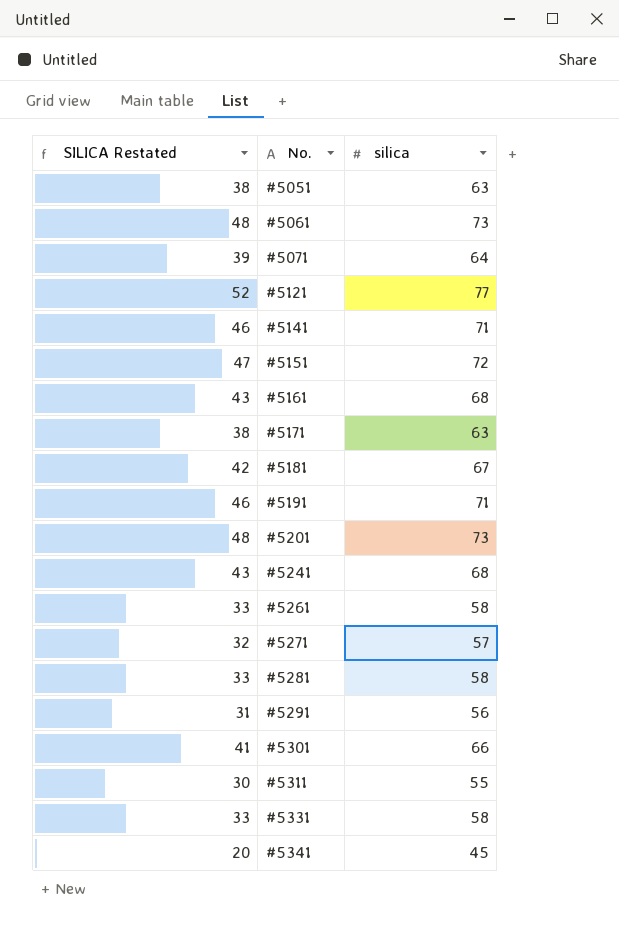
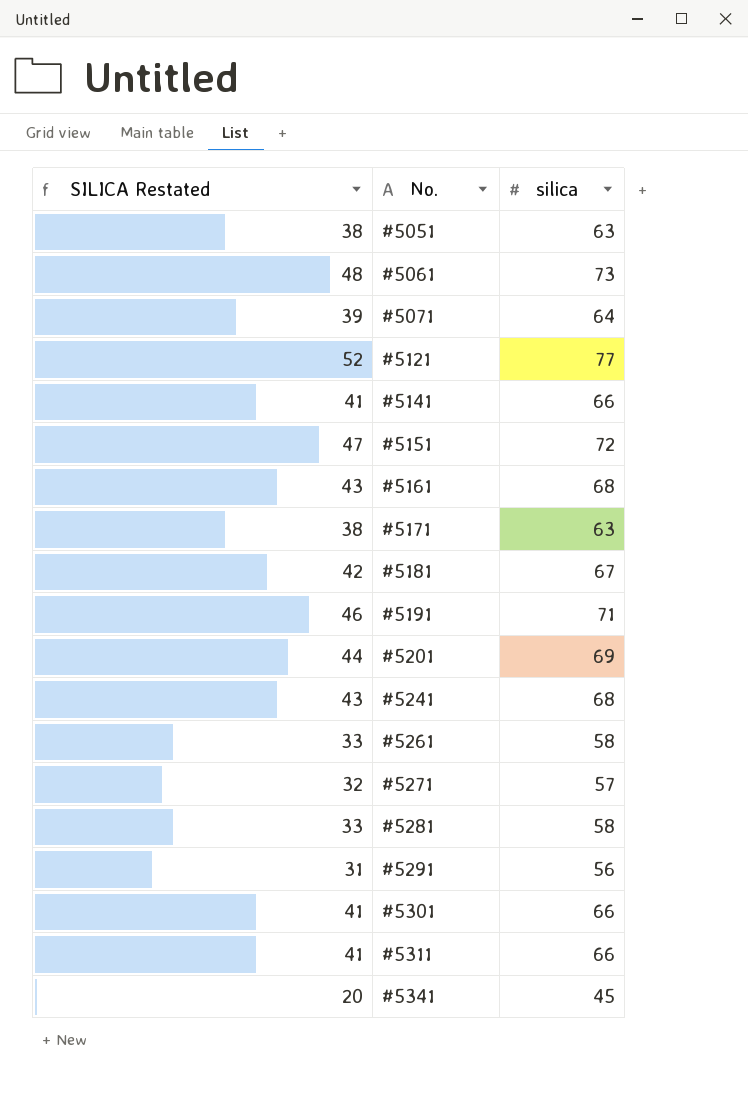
row #5331: 33 | 58 -> none
#5141 | SILICA Restated: 46 -> 41
#5141 | silica: 71 -> 66
#5201 | SILICA Restated: 48 -> 44
#5201 | silica: 73 -> 69
#5311 | SILICA Restated: 30 -> 41
#5311 | silica: 55 -> 66

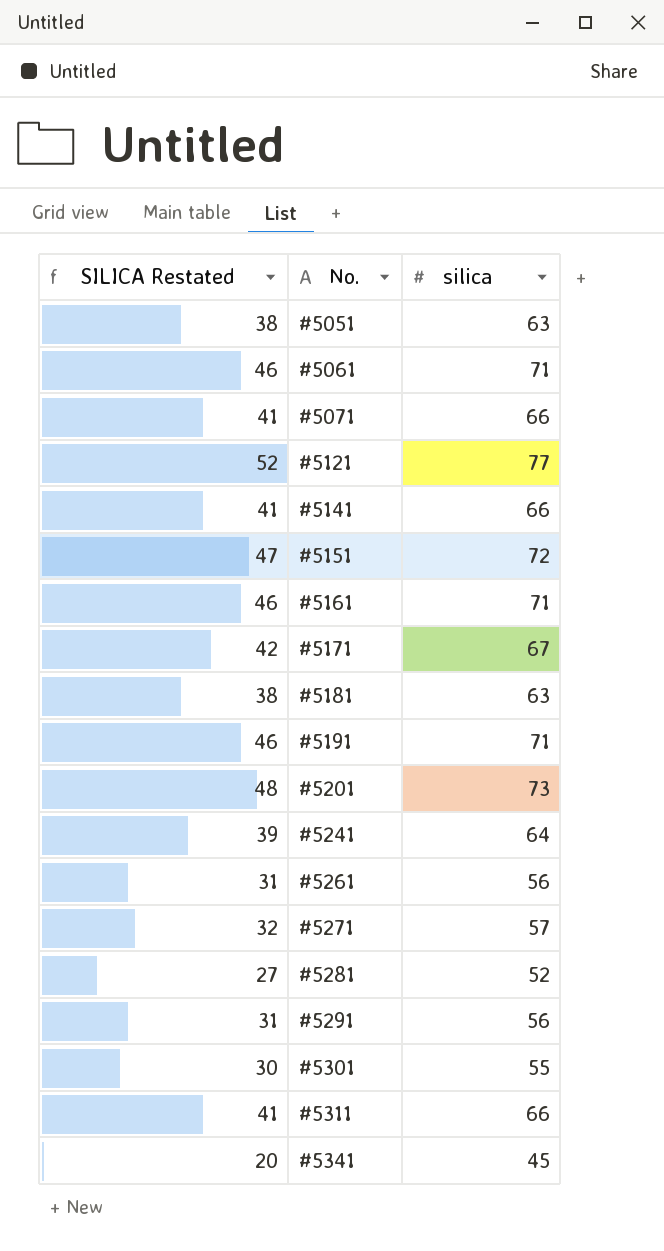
#5061 | SILICA Restated: 48 -> 46
#5061 | silica: 73 -> 71
#5071 | SILICA Restated: 39 -> 41
#5071 | silica: 64 -> 66
#5161 | SILICA Restated: 43 -> 46
#5161 | silica: 68 -> 71
#5171 | SILICA Restated: 38 -> 42
#5171 | silica: 63 -> 67
#5181 | SILICA Restated: 42 -> 38
#5181 | silica: 67 -> 63
#5201 | SILICA Restated: 44 -> 48
#5201 | silica: 69 -> 73
#5241 | SILICA Restated: 43 -> 39
#5241 | silica: 68 -> 64
#5261 | SILICA Restated: 33 -> 31
#5261 | silica: 58 -> 56
#5281 | SILICA Restated: 33 -> 27
#5281 | silica: 58 -> 52
#5301 | SILICA Restated: 41 -> 30
#5301 | silica: 66 -> 55

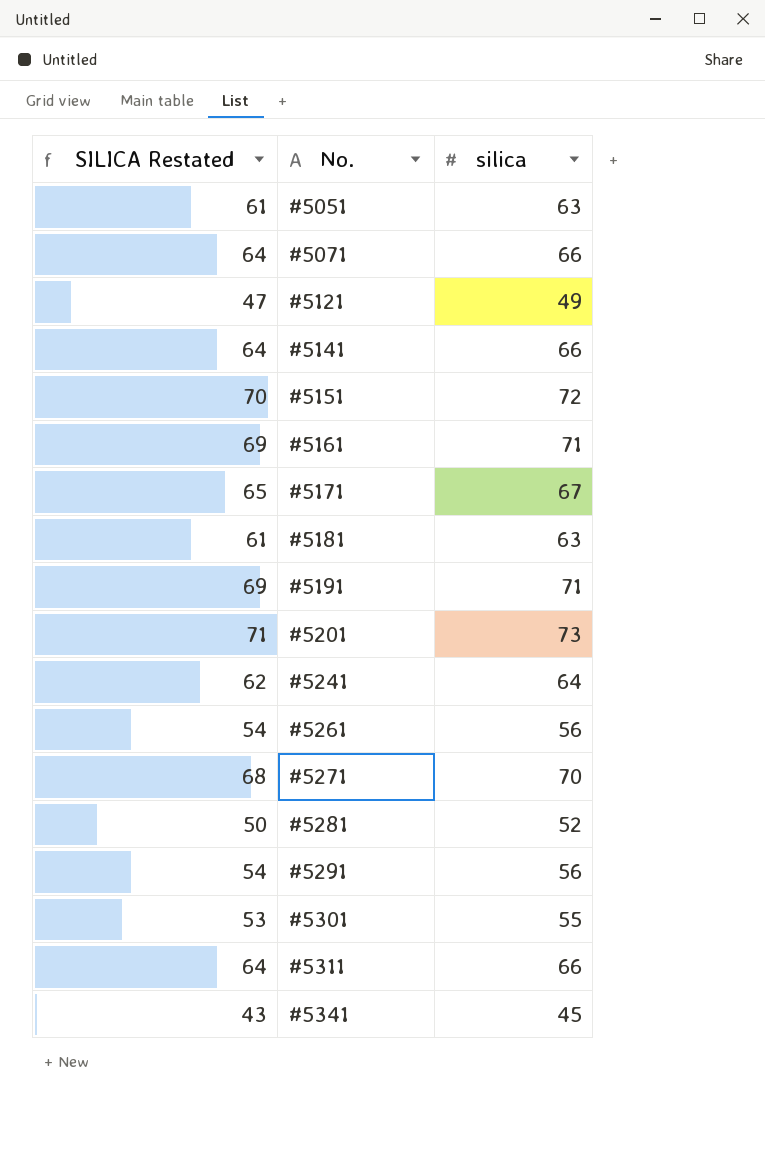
column SILICA Restated | formula: [silica] - 25 -> [silica] - 2
row #5061: 46 | 71 -> none
#5121 | silica: 77 -> 49
#5271 | silica: 57 -> 70

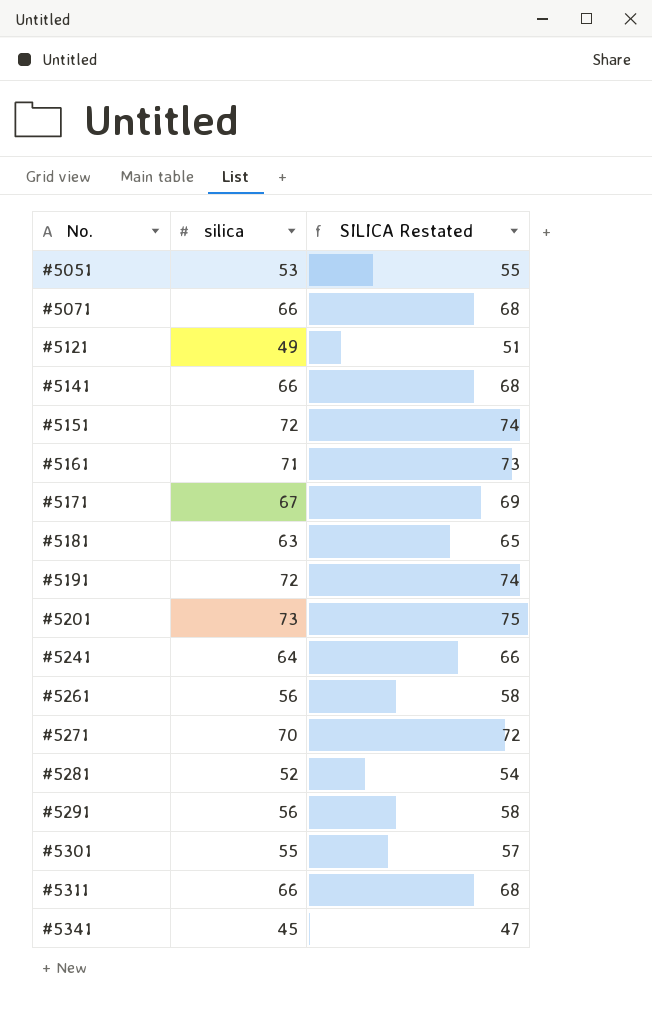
column SILICA Restated | formula: [silica] - 2 -> [silica] + 2
column SILICA Restated | position: 1 -> 3
#5051 | silica: 63 -> 53
#5191 | silica: 71 -> 72

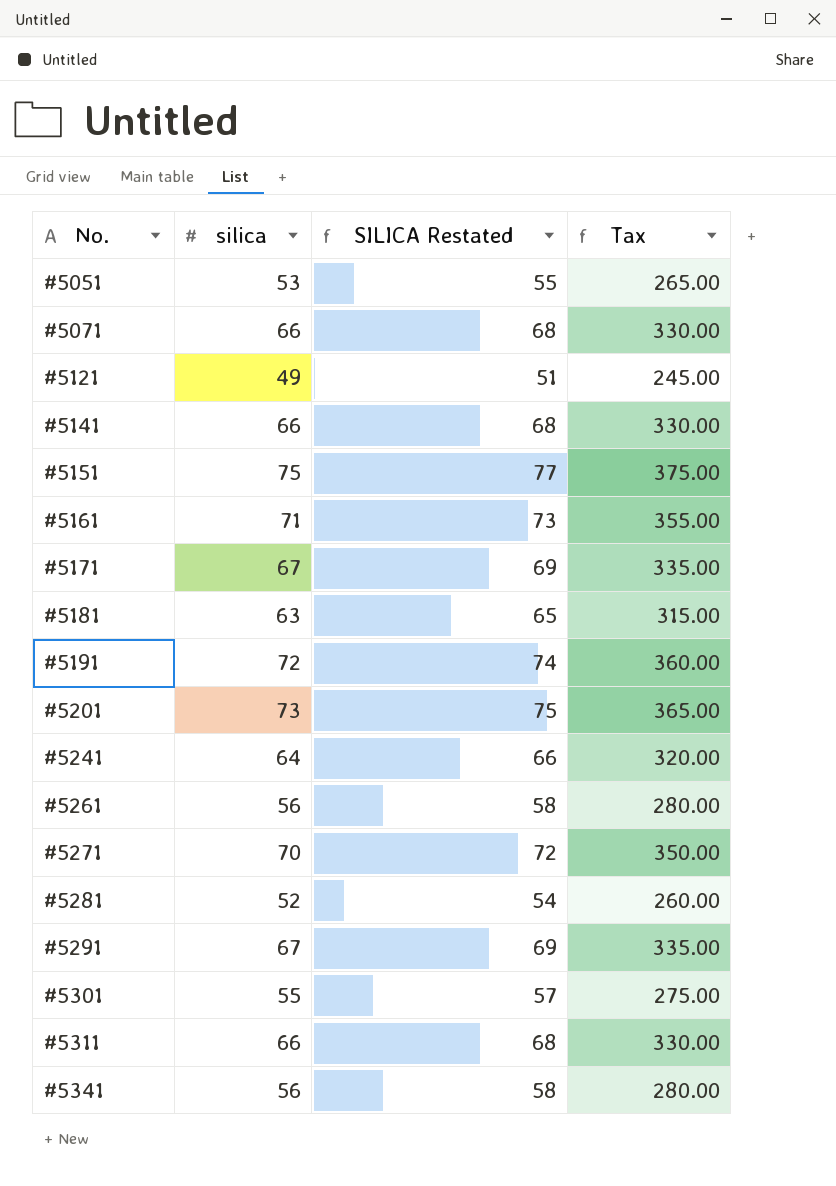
column Tax | formula: none -> [silica] * 5
#5151 | silica: 72 -> 75
#5151 | SILICA Restated: 74 -> 77
#5291 | silica: 56 -> 67
#5291 | SILICA Restated: 58 -> 69
#5341 | silica: 45 -> 56
#5341 | SILICA Restated: 47 -> 58

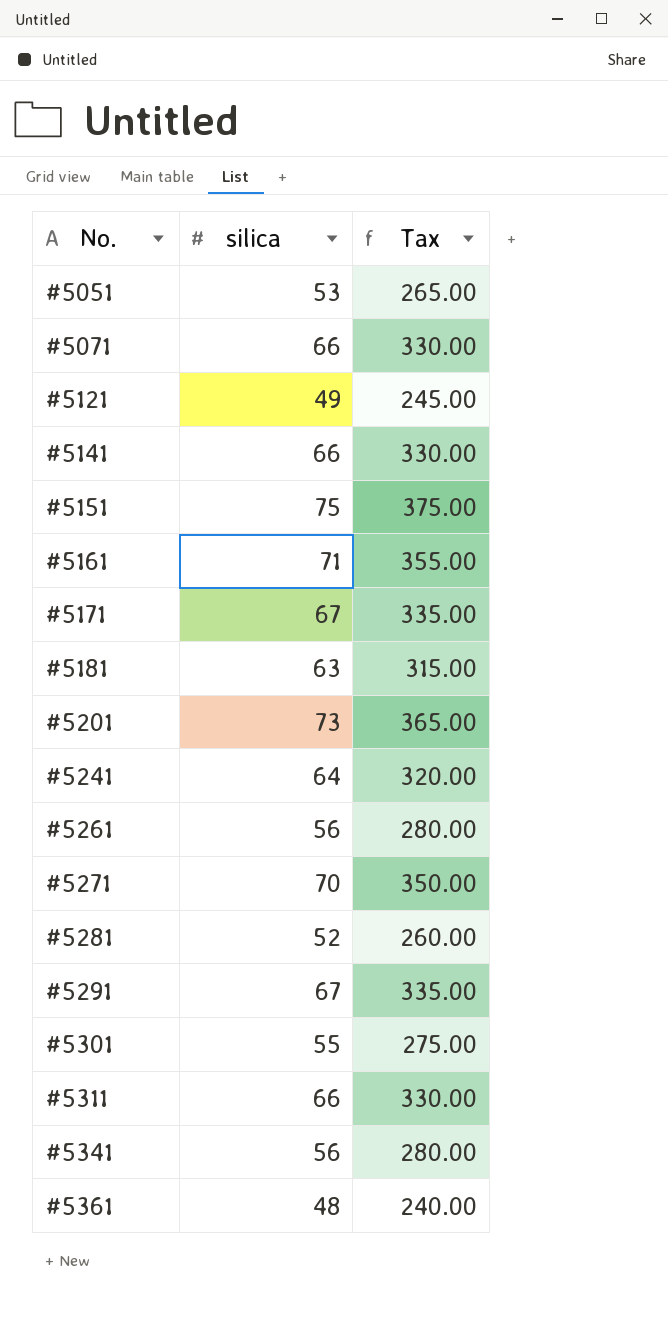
column SILICA Restated | formula: [silica] + 2 -> none
row #5191: 72 | 74 | 360.00 -> none
row #5361: none -> 48 | 240.00

